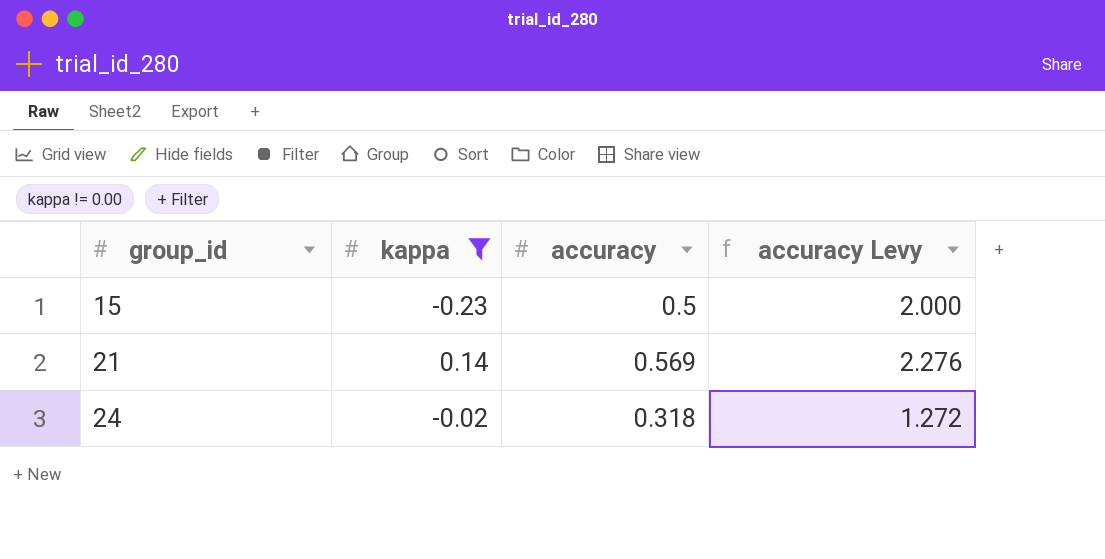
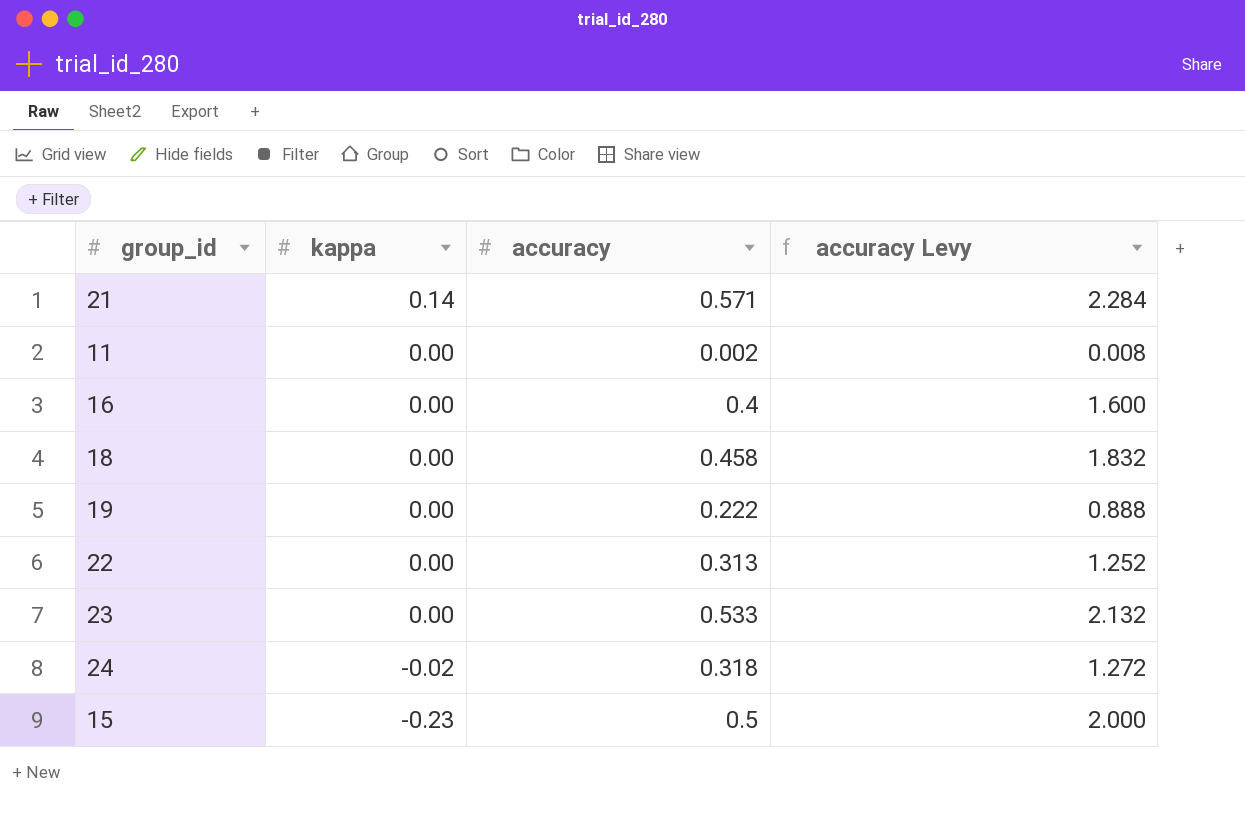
filter: kappa != 0.00 -> none
row order: group_id ascending -> kappa descending
21 | accuracy: 0.569 -> 0.571
21 | accuracy Levy: 2.276 -> 2.284

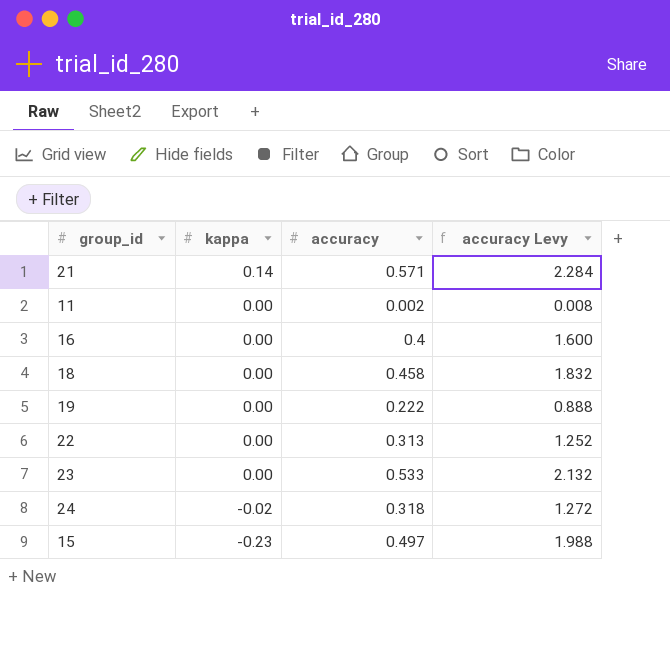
15 | accuracy: 0.5 -> 0.497
15 | accuracy Levy: 2.000 -> 1.988

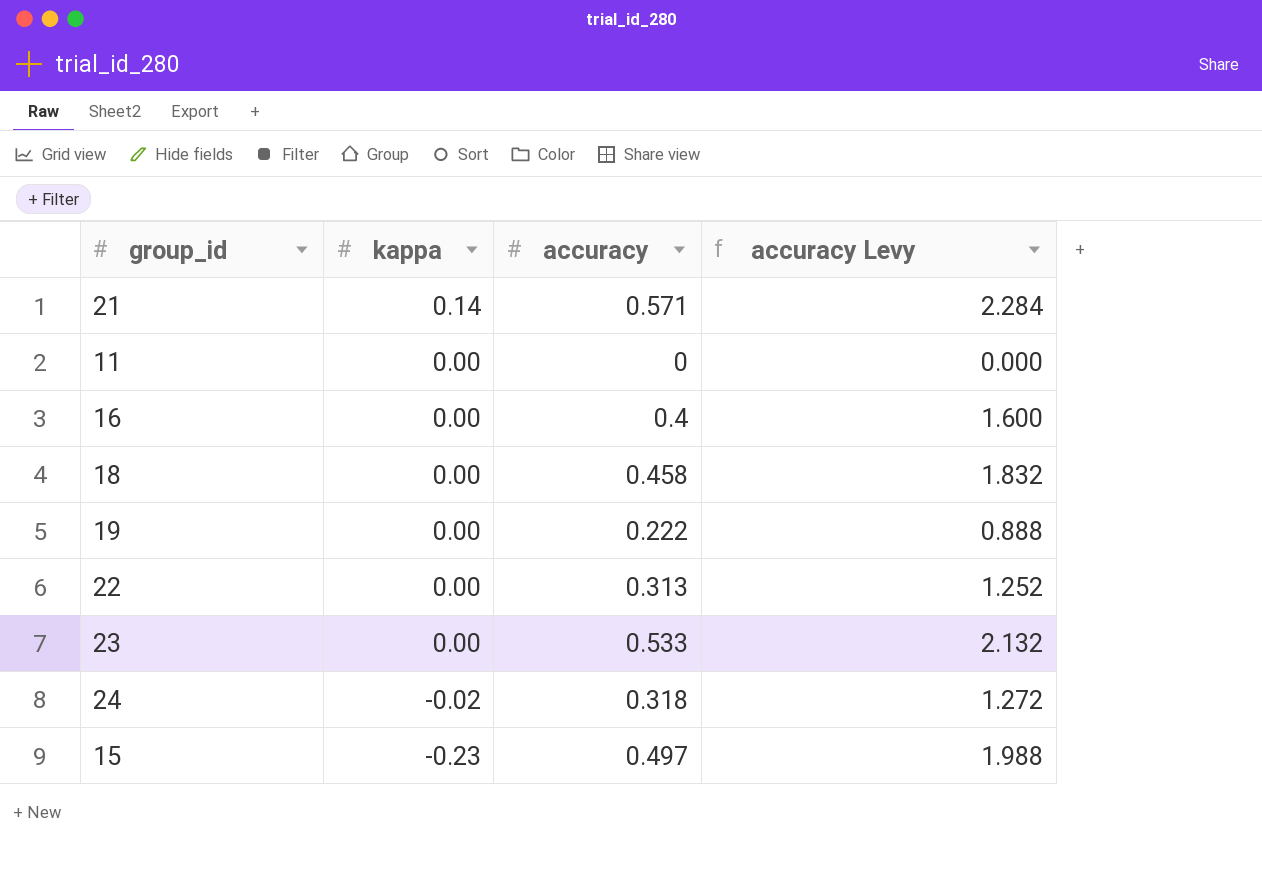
11 | accuracy: 0.002 -> 0
11 | accuracy Levy: 0.008 -> 0.000

